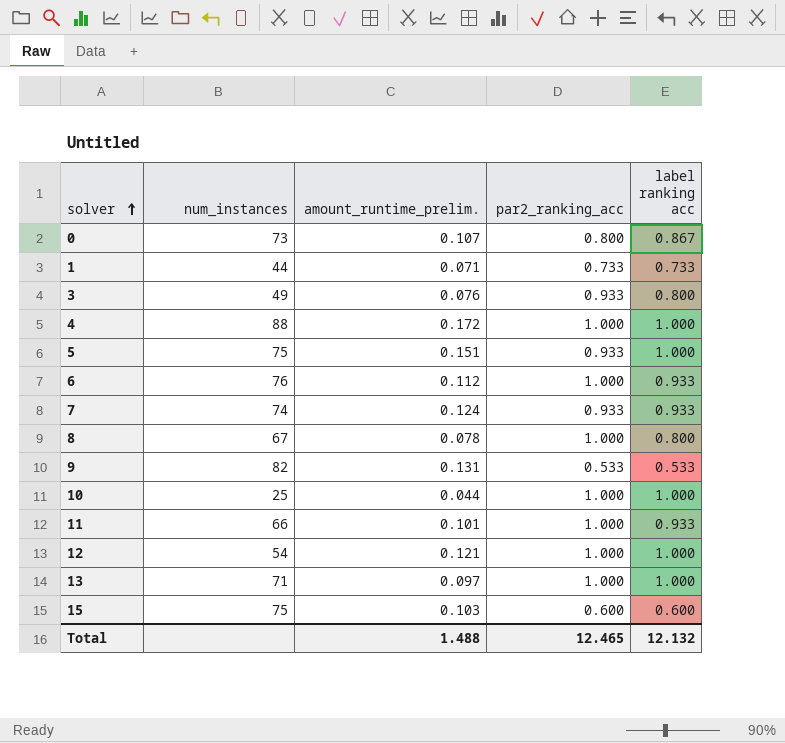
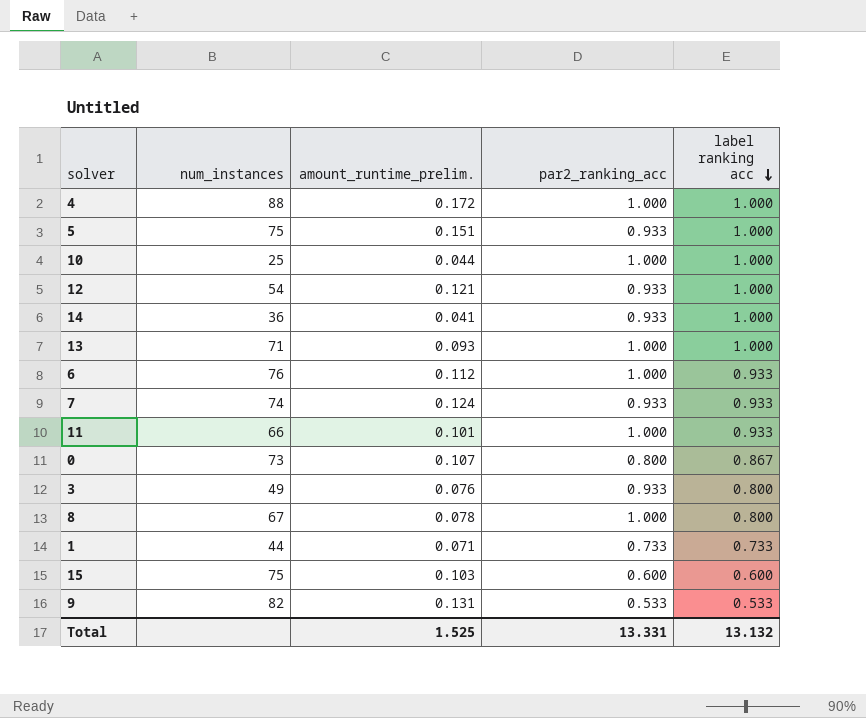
row order: solver ascending -> label ranking acc descending
12 | par2_ranking_acc: 1.000 -> 0.933
row 14: none -> 36 | 0.041 | 0.933 | 1.000
13 | amount_runtime_prelim.: 0.097 -> 0.093
Total | amount_runtime_prelim.: 1.488 -> 1.525
Total | par2_ranking_acc: 12.465 -> 13.331
Total | label ranking acc: 12.132 -> 13.132

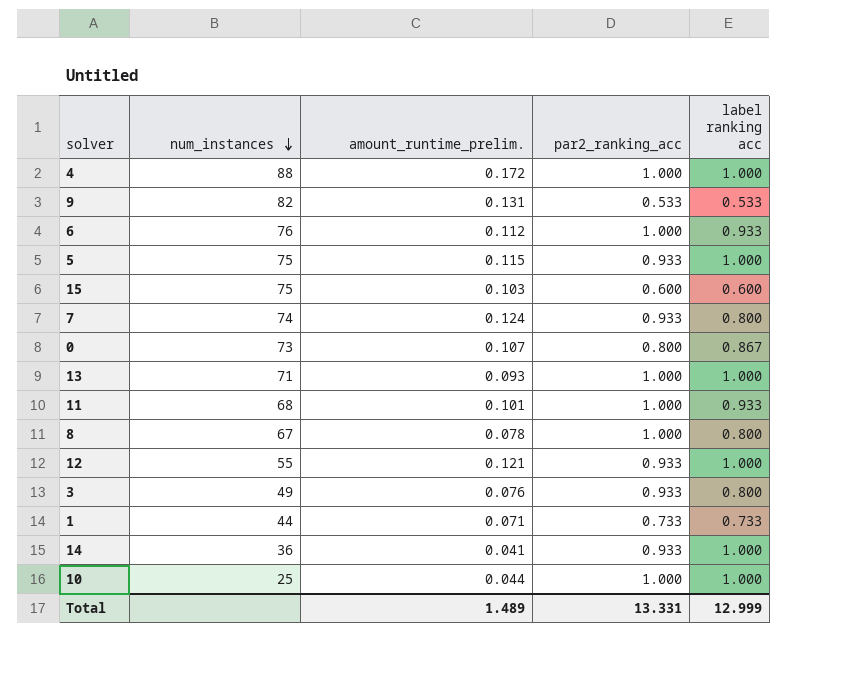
row order: label ranking acc descending -> num_instances descending
5 | amount_runtime_prelim.: 0.151 -> 0.115
7 | label ranking acc: 0.933 -> 0.800
11 | num_instances: 66 -> 68
12 | num_instances: 54 -> 55
Total | amount_runtime_prelim.: 1.525 -> 1.489
Total | label ranking acc: 13.132 -> 12.999

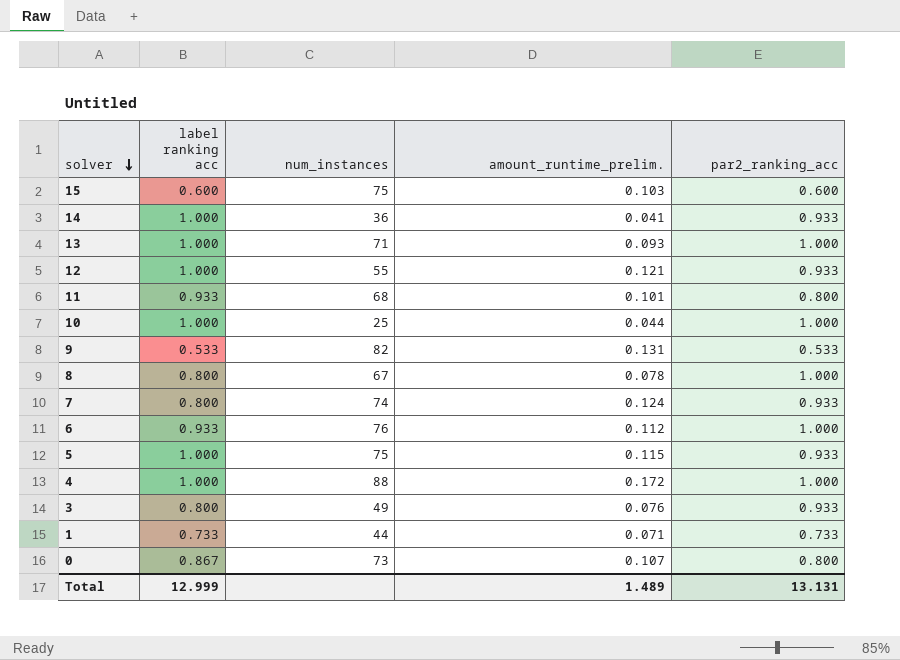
row order: num_instances descending -> solver descending
column label ranking acc | position: 5 -> 2
11 | par2_ranking_acc: 1.000 -> 0.800
Total | par2_ranking_acc: 13.331 -> 13.131

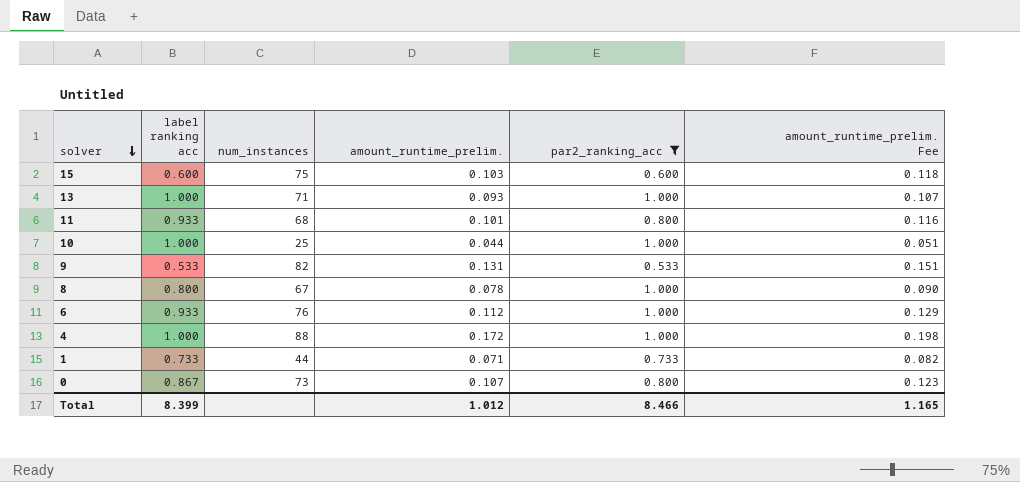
filter: none -> par2_ranking_acc != 0.933
column amount_runtime_prelim. Fee | formula: none -> [amount_runtime_prelim.] * 1.15
Total | label ranking acc: 12.999 -> 8.399
Total | amount_runtime_prelim.: 1.489 -> 1.012
Total | par2_ranking_acc: 13.131 -> 8.466

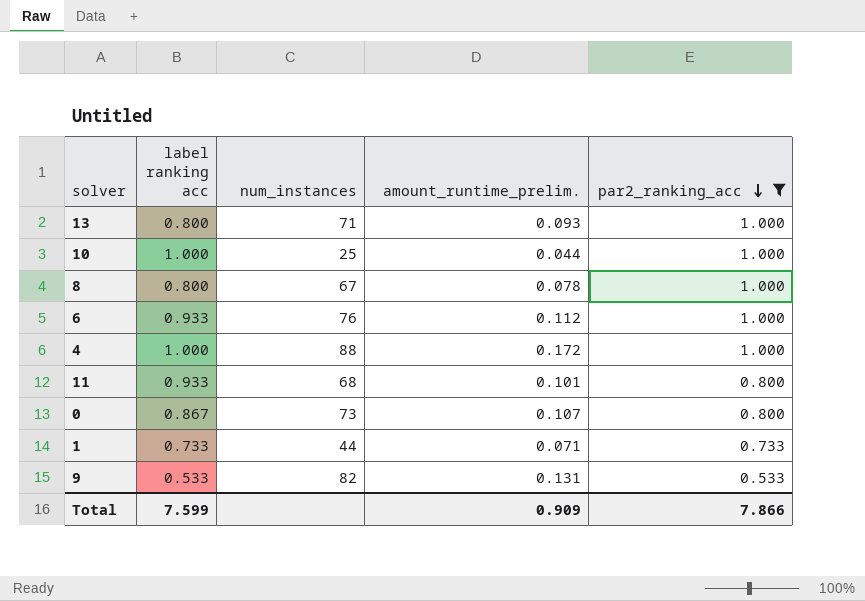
row order: solver descending -> par2_ranking_acc descending
column amount_runtime_prelim. Fee | formula: [amount_runtime_prelim.] * 1.15 -> none
row 15: 0.600 | 75 | 0.103 | 0.600 | 0.118 -> none
13 | label ranking acc: 1.000 -> 0.800
Total | label ranking acc: 8.399 -> 7.599
Total | amount_runtime_prelim.: 1.012 -> 0.909
Total | par2_ranking_acc: 8.466 -> 7.866

